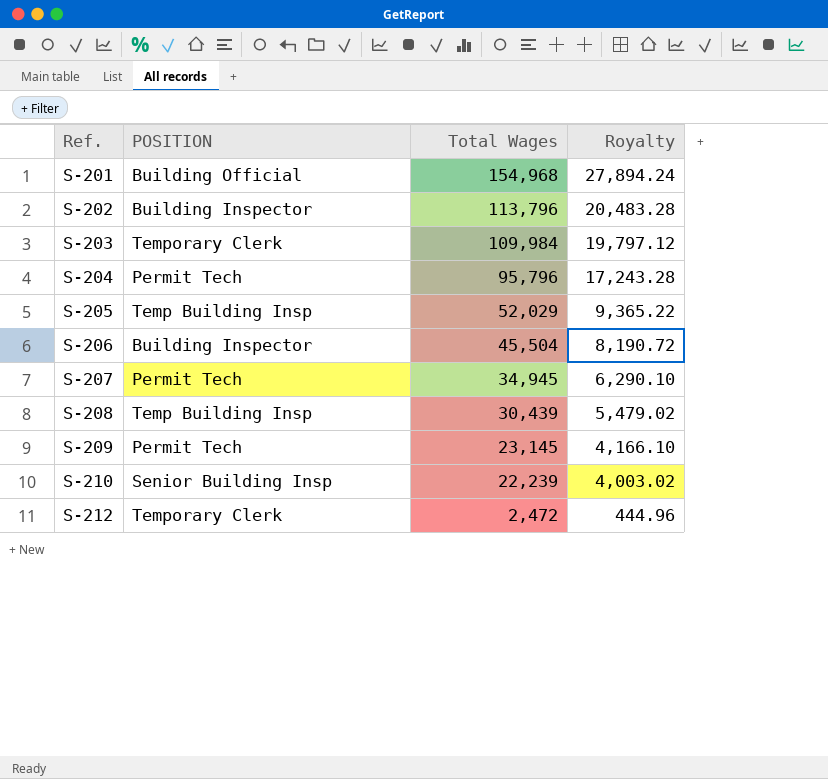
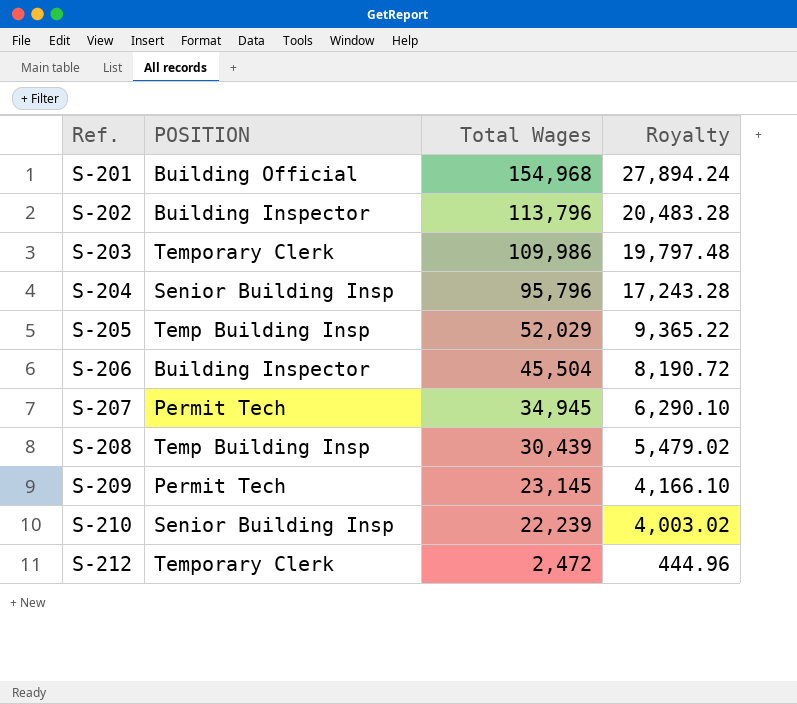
S-203 | Total Wages: 109,984 -> 109,986
S-203 | Royalty: 19,797.12 -> 19,797.48
S-204 | POSITION: Permit Tech -> Senior Building Insp

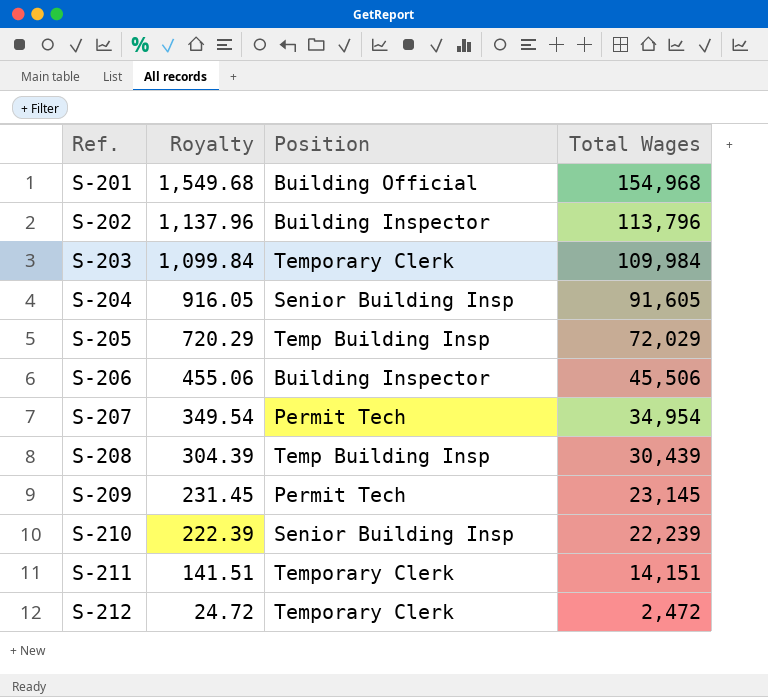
column Royalty | formula: [Total Wages] * 0.18 -> [Total Wages] * 0.01
column Royalty | position: 4 -> 2
column name: POSITION -> Position
S-203 | Total Wages: 109,986 -> 109,984
S-204 | Total Wages: 95,796 -> 91,605
S-205 | Total Wages: 52,029 -> 72,029
S-206 | Total Wages: 45,504 -> 45,506
S-207 | Total Wages: 34,945 -> 34,954
row S-211: none -> 141.51 | Temporary Clerk | 14,151

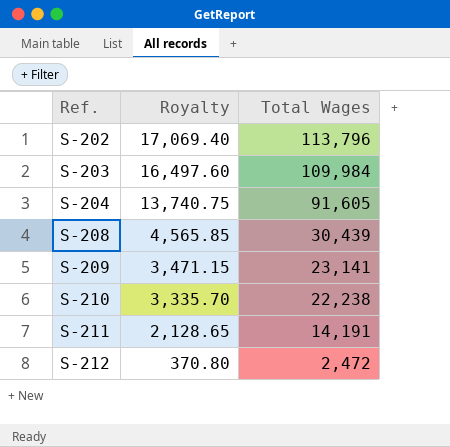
column Position | position: 3 -> none
column Royalty | formula: [Total Wages] * 0.01 -> [Total Wages] * 0.15
row S-201: 1,549.68 | Building Official | 154,968 -> none
row S-205: 720.29 | Temp Building Insp | 72,029 -> none
row S-206: 455.06 | Building Inspector | 45,506 -> none
row S-207: 349.54 | Permit Tech | 34,954 -> none
S-209 | Total Wages: 23,145 -> 23,141
S-210 | Total Wages: 22,239 -> 22,238
S-211 | Total Wages: 14,151 -> 14,191

